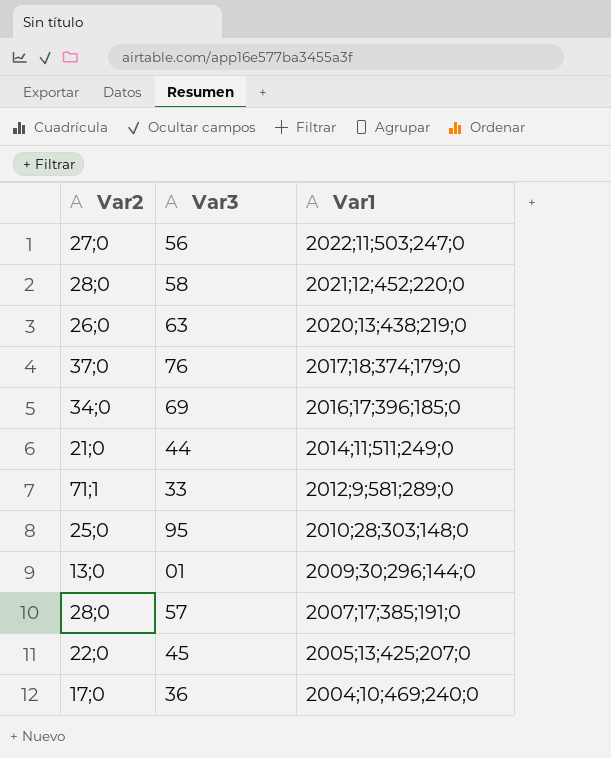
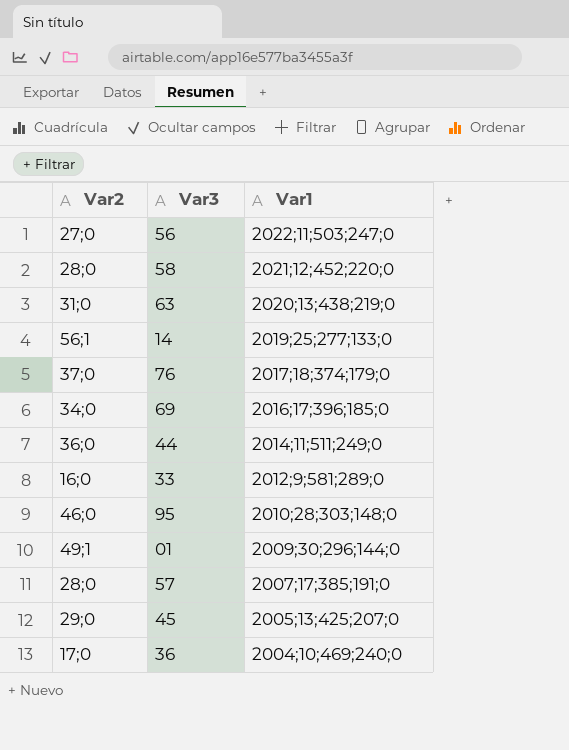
63 | Var2: 26;0 -> 31;0
row 14: none -> 56;1 | 2019;25;277;133;0
44 | Var2: 21;0 -> 36;0
33 | Var2: 71;1 -> 16;0
95 | Var2: 25;0 -> 46;0
01 | Var2: 13;0 -> 49;1
45 | Var2: 22;0 -> 29;0

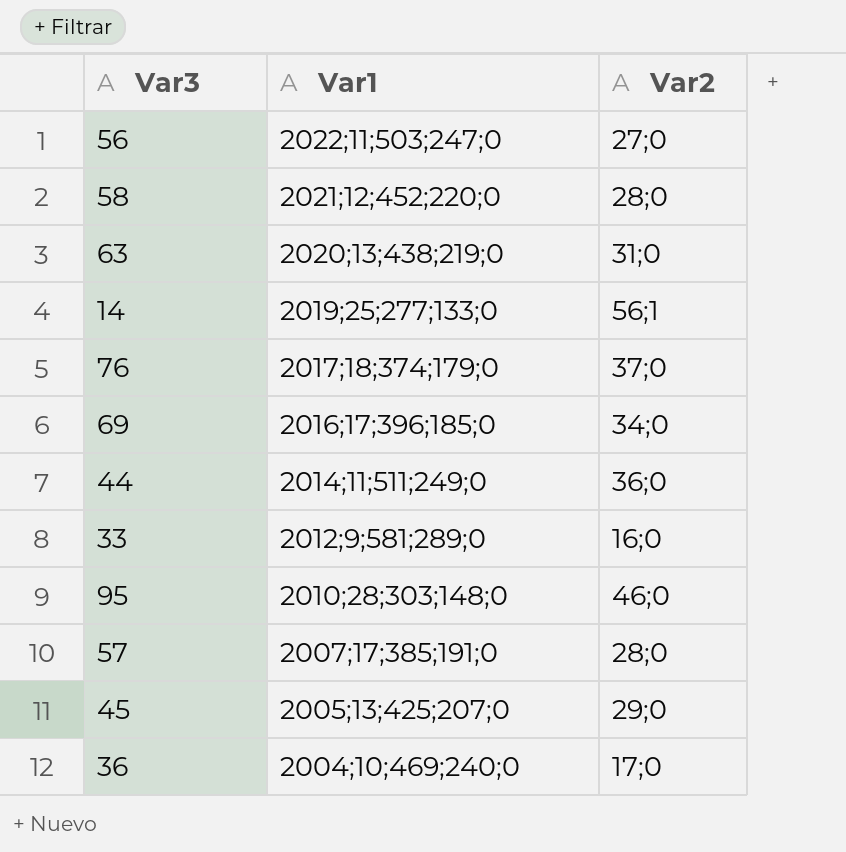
column Var2 | position: 1 -> 3
row 01: 49;1 | 2009;30;296;144;0 -> none

